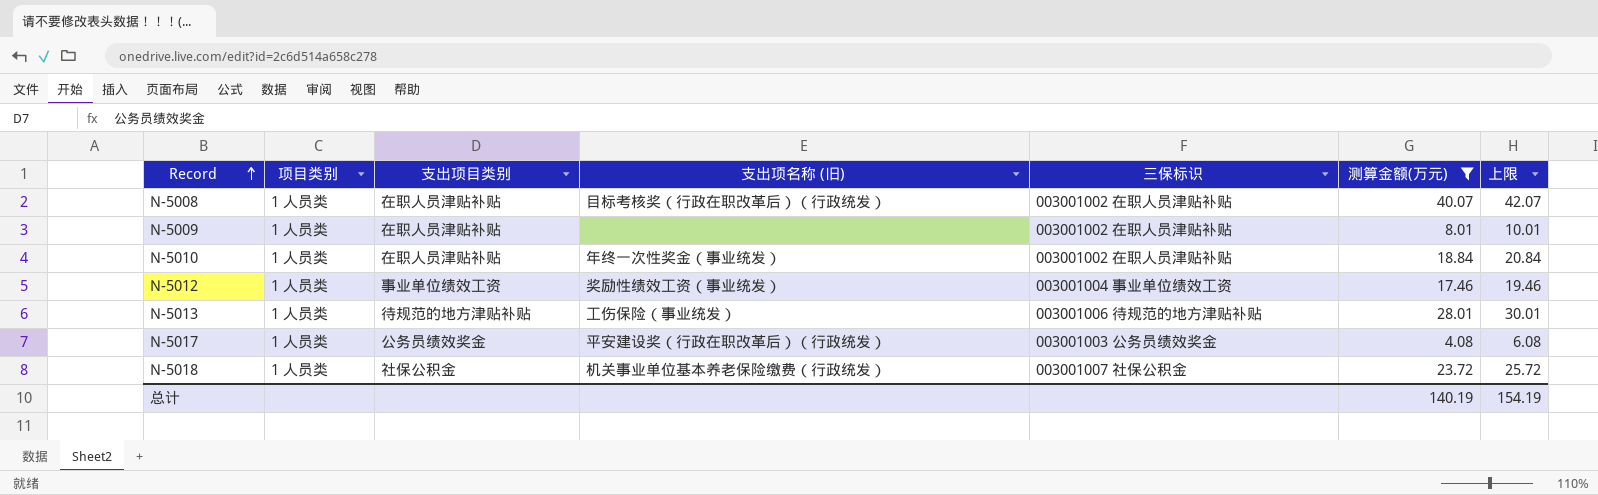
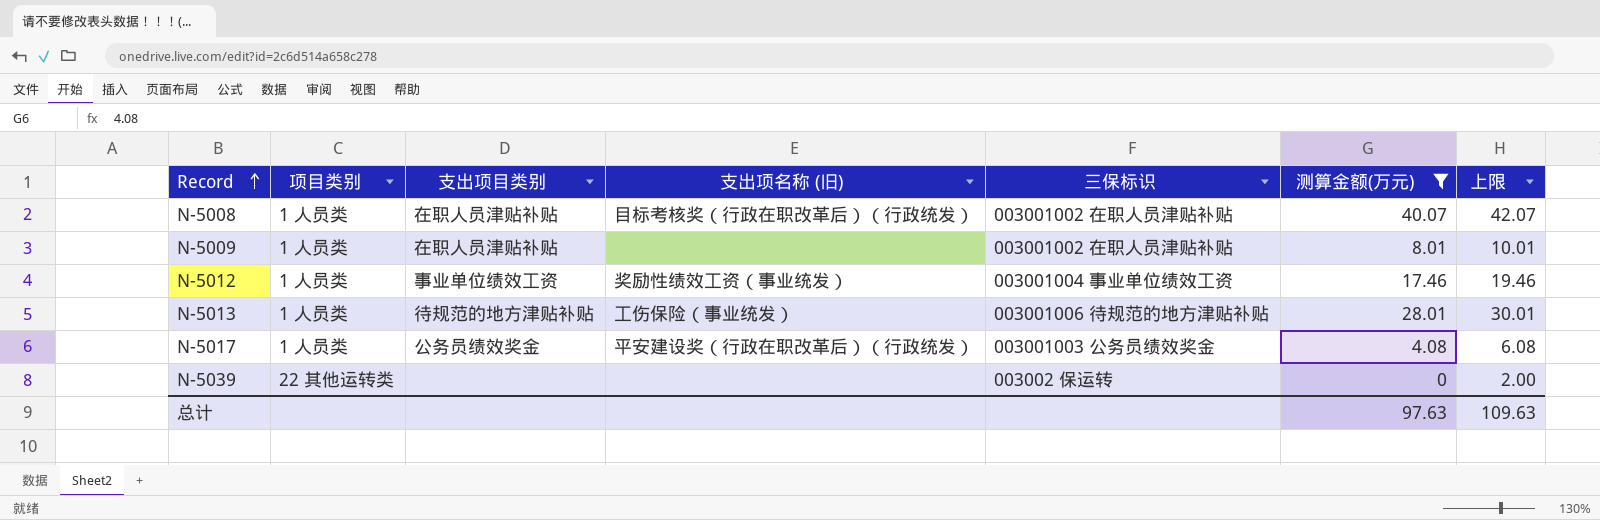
row N-5010: 1 人员类 | 在职人员津贴补贴 | 年终一次性奖金（事业统发） | 003001002 在职人员津贴补贴 | 18.84 | 20.84 -> none
row N-5018: 1 人员类 | 社保公积金 | 机关事业单位基本养老保险缴费（行政统发） | 003001007 社保公积金 | 23.72 | 25.72 -> none
row N-5039: none -> 22 其他运转类 | none | none | 003002 保运转 | 0 | 2.00
总计 | 测算金额(万元): 140.19 -> 97.63
总计 | 上限: 154.19 -> 109.63

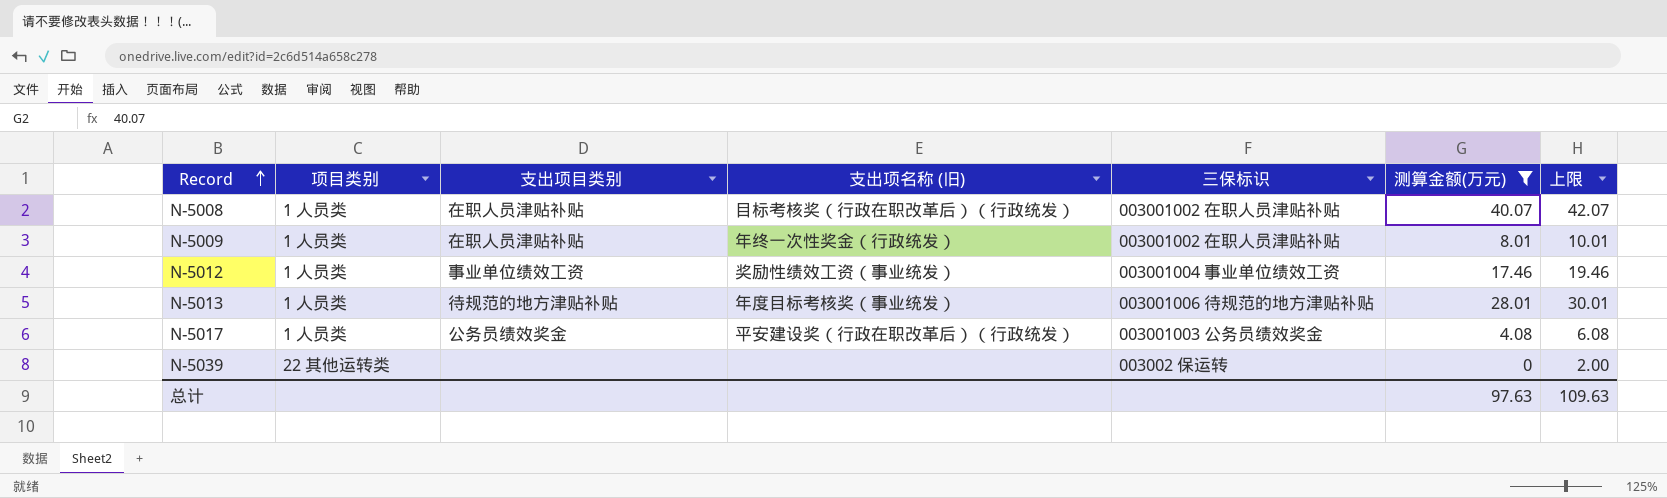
N-5009 | 支出项名称 (旧): none -> 年终一次性奖金（行政统发）
N-5013 | 支出项名称 (旧): 工伤保险（事业统发） -> 年度目标考核奖（事业统发）

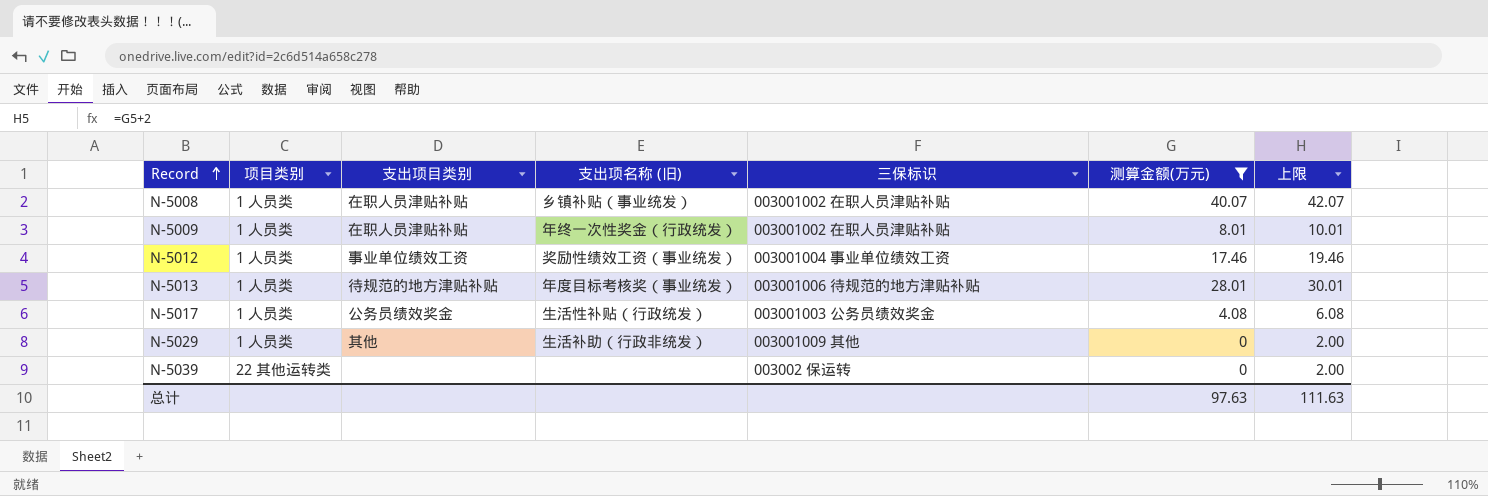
N-5008 | 支出项名称 (旧): 目标考核奖（行政在职改革后）（行政统发） -> 乡镇补贴（事业统发）
N-5017 | 支出项名称 (旧): 平安建设奖（行政在职改革后）（行政统发） -> 生活性补贴（行政统发）
row N-5029: none -> 1 人员类 | 其他 | 生活补助（行政非统发） | 003001009 其他 | 0 | 2.00
总计 | 上限: 109.63 -> 111.63

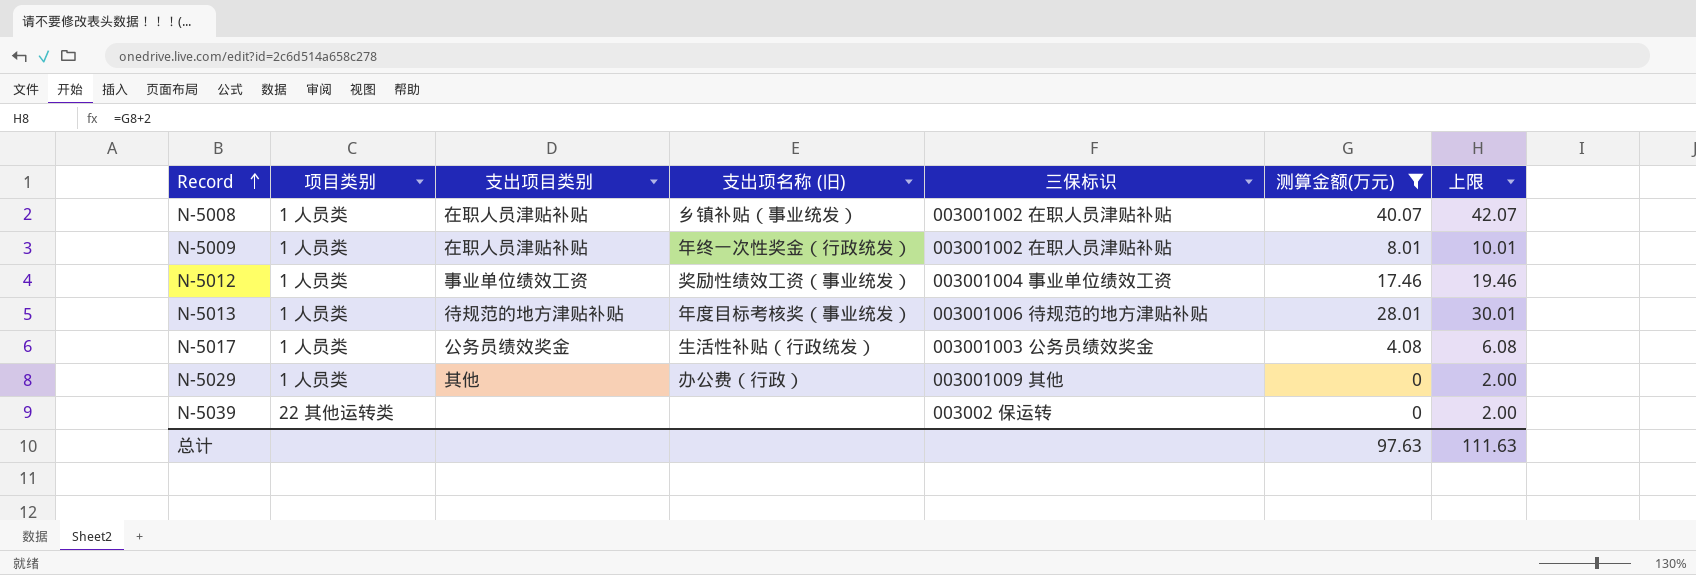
N-5029 | 支出项名称 (旧): 生活补助（行政非统发） -> 办公费（行政）

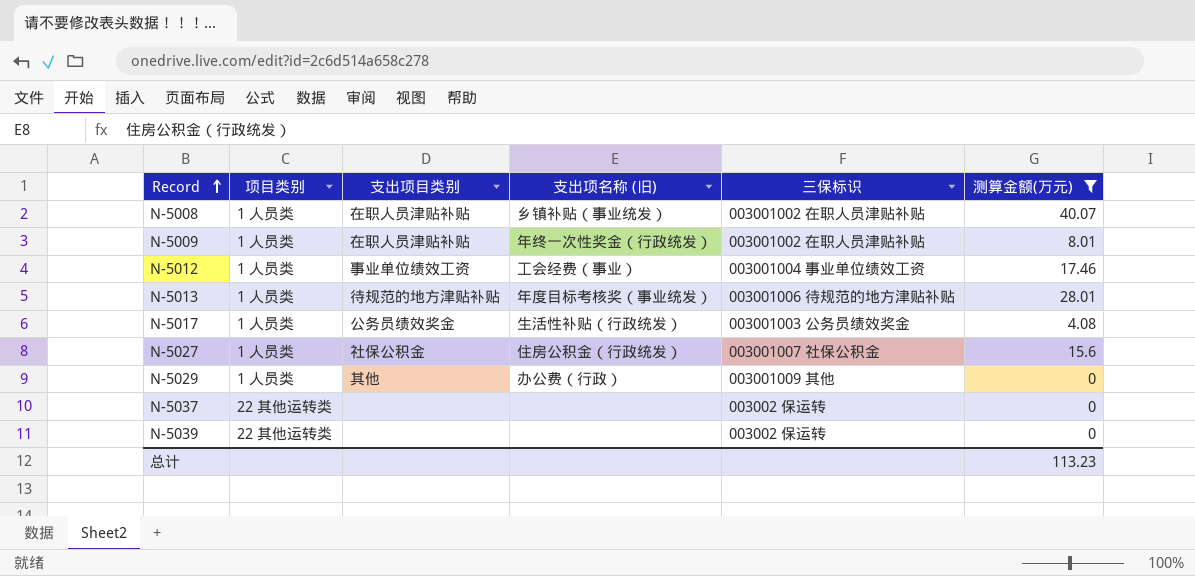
column 上限 | formula: [测算金额(万元)] + 2 -> none
N-5012 | 支出项名称 (旧): 奖励性绩效工资（事业统发） -> 工会经费（事业）
row N-5027: none -> 1 人员类 | 社保公积金 | 住房公积金（行政统发） | 003001007 社保公积金 | 15.6
row N-5037: none -> 22 其他运转类 | none | none | 003002 保运转 | 0
总计 | 测算金额(万元): 97.63 -> 113.23

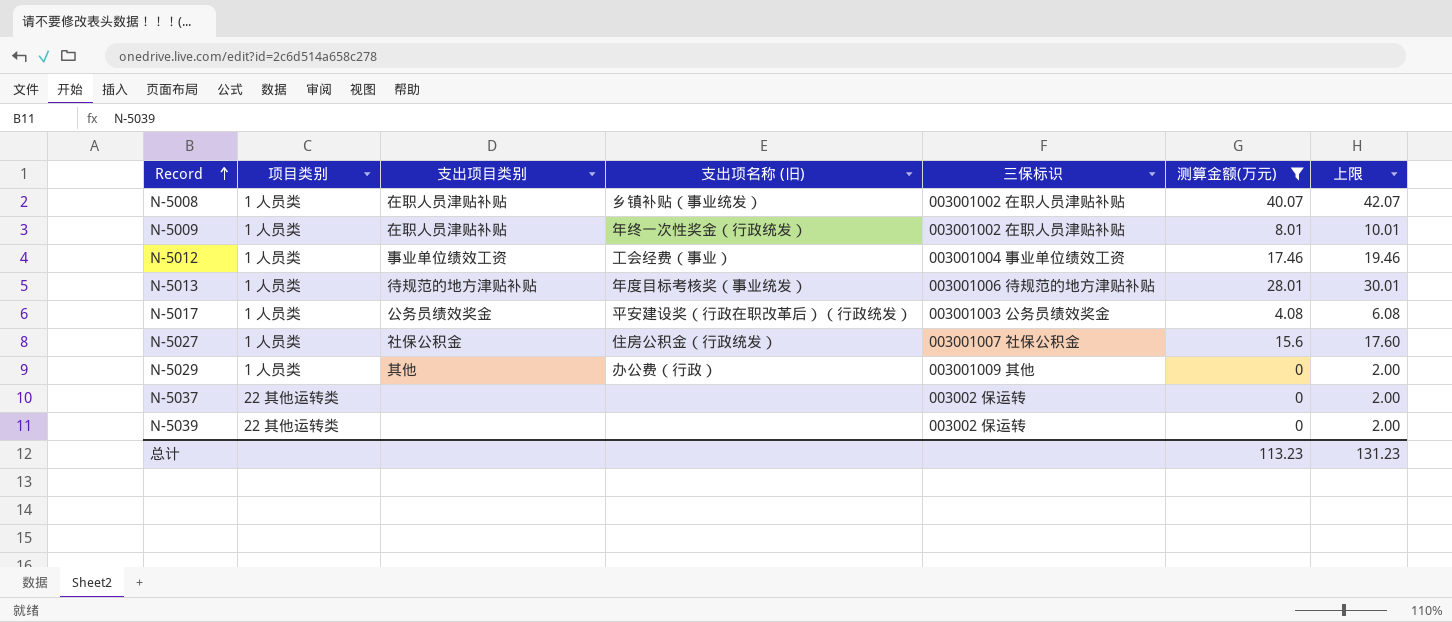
column 上限 | formula: none -> [测算金额(万元)] + 2
N-5017 | 支出项名称 (旧): 生活性补贴（行政统发） -> 平安建设奖（行政在职改革后）（行政统发）

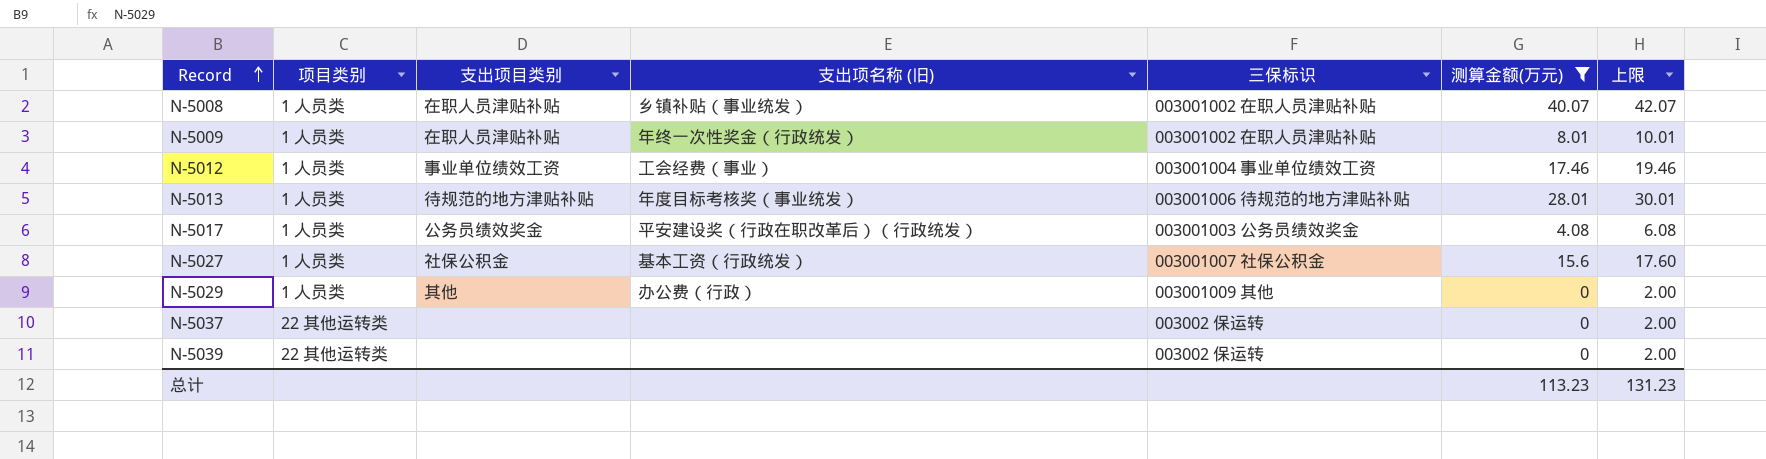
N-5027 | 支出项名称 (旧): 住房公积金（行政统发） -> 基本工资（行政统发）

